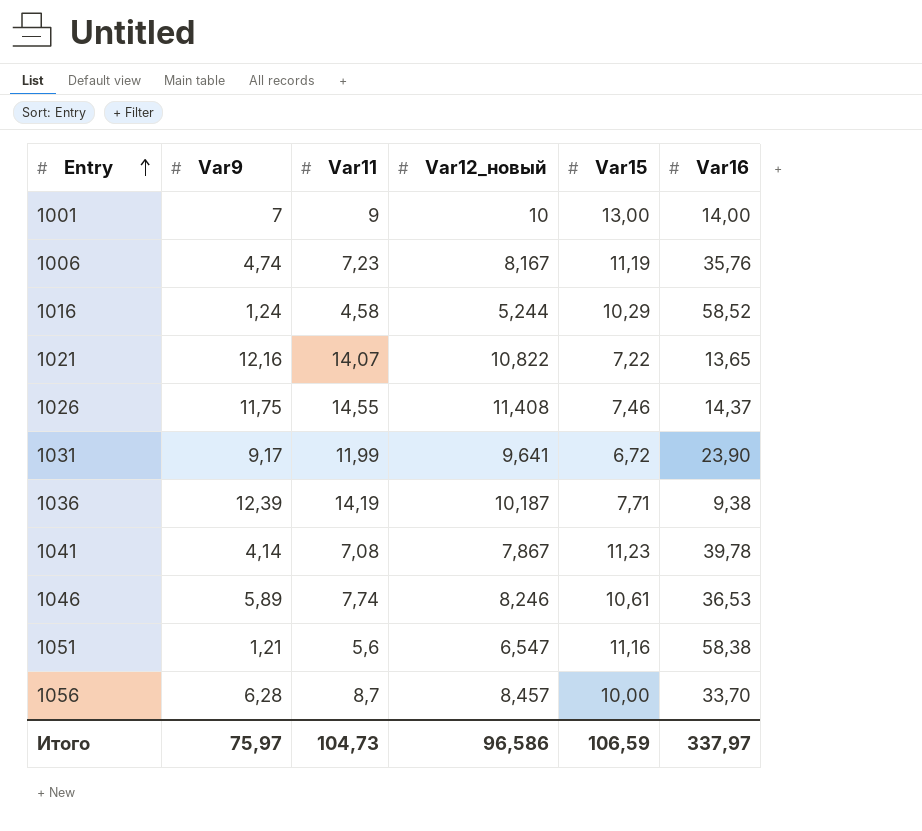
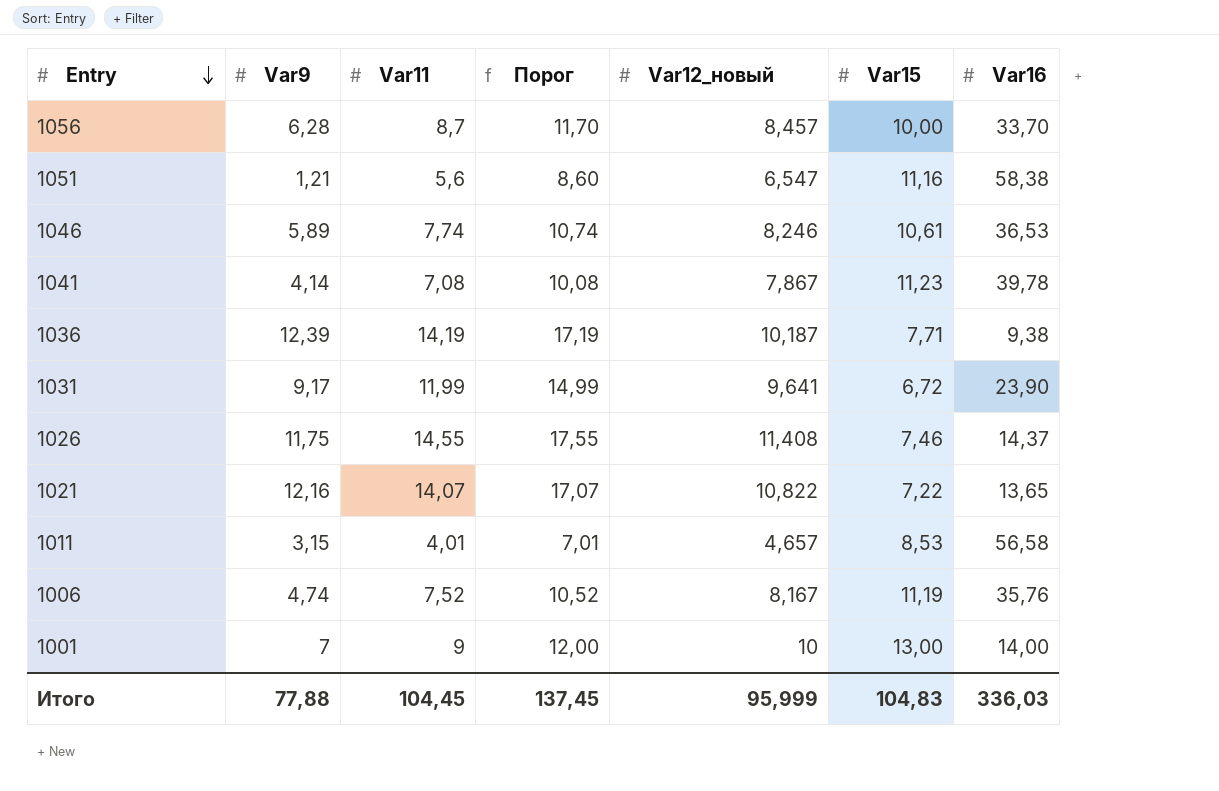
row order: Entry ascending -> Entry descending
column Порог | formula: none -> [Var11] + 3
row 1016: 1,24 | 4,58 | 5,244 | 10,29 | 58,52 -> none
row 1011: none -> 3,15 | 4,01 | 7,01 | 4,657 | 8,53 | 56,58
1006 | Var11: 7,23 -> 7,52
Итого | Var9: 75,97 -> 77,88
Итого | Var11: 104,73 -> 104,45
Итого | Var12_новый: 96,586 -> 95,999
Итого | Var15: 106,59 -> 104,83
Итого | Var16: 337,97 -> 336,03

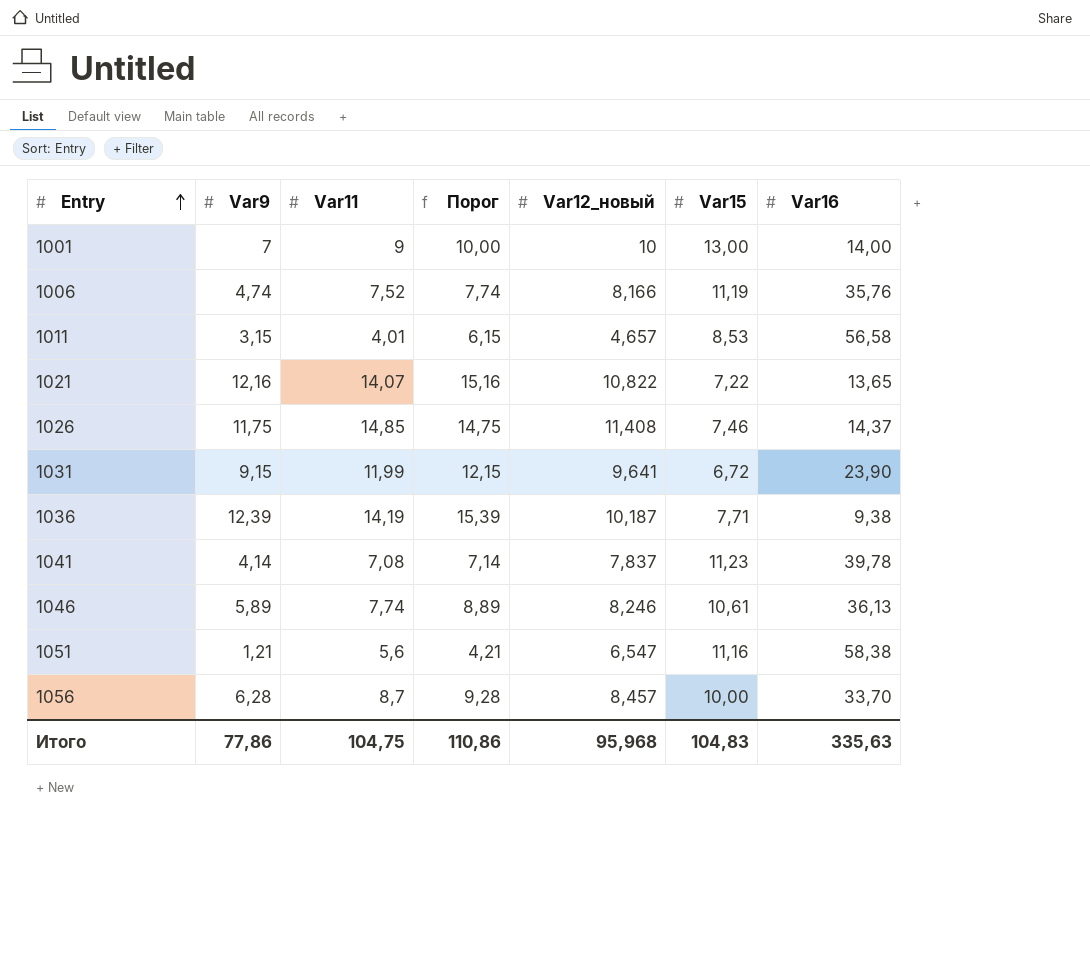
row order: Entry descending -> Entry ascending
column Порог | formula: [Var11] + 3 -> [Var9] + 3
1006 | Var12_новый: 8,167 -> 8,166
1026 | Var11: 14,55 -> 14,85
1031 | Var9: 9,17 -> 9,15
1041 | Var12_новый: 7,867 -> 7,837
1046 | Var16: 36,53 -> 36,13
Итого | Var9: 77,88 -> 77,86
Итого | Var11: 104,45 -> 104,75
Итого | Порог: 137,45 -> 110,86
Итого | Var12_новый: 95,999 -> 95,968
Итого | Var16: 336,03 -> 335,63

